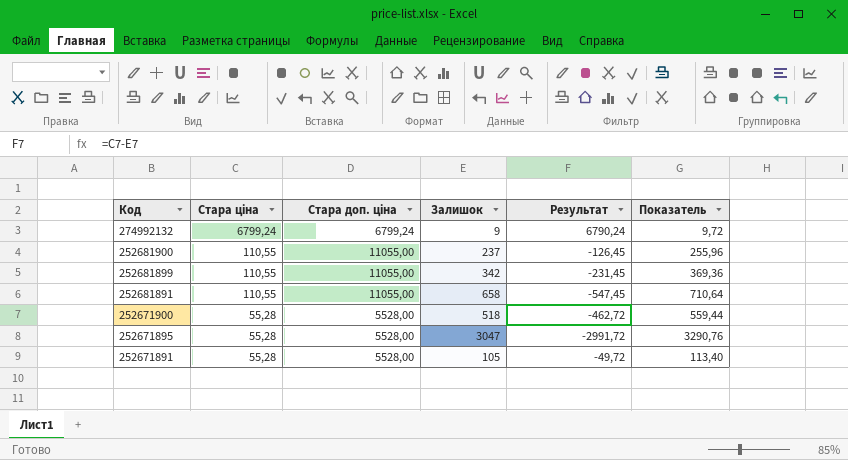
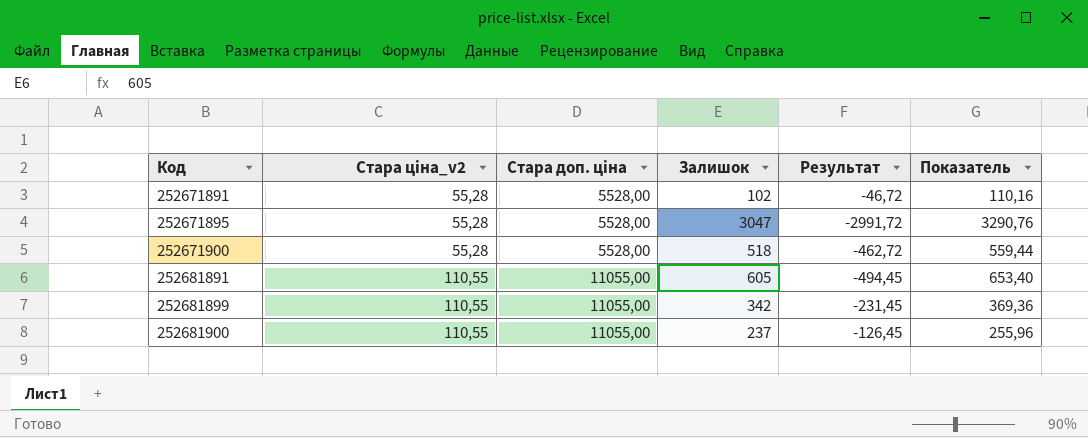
row order: Код descending -> Код ascending
column name: Стара ціна -> Стара ціна_v2
row 274992132: 6799,24 | 6799,24 | 9 | 6790,24 | 9,72 -> none
252671891 | Залишок: 105 -> 102
252671891 | Результат: -49,72 -> -46,72
252671891 | Показатель: 113,40 -> 110,16
252681891 | Залишок: 658 -> 605
252681891 | Результат: -547,45 -> -494,45
252681891 | Показатель: 710,64 -> 653,40

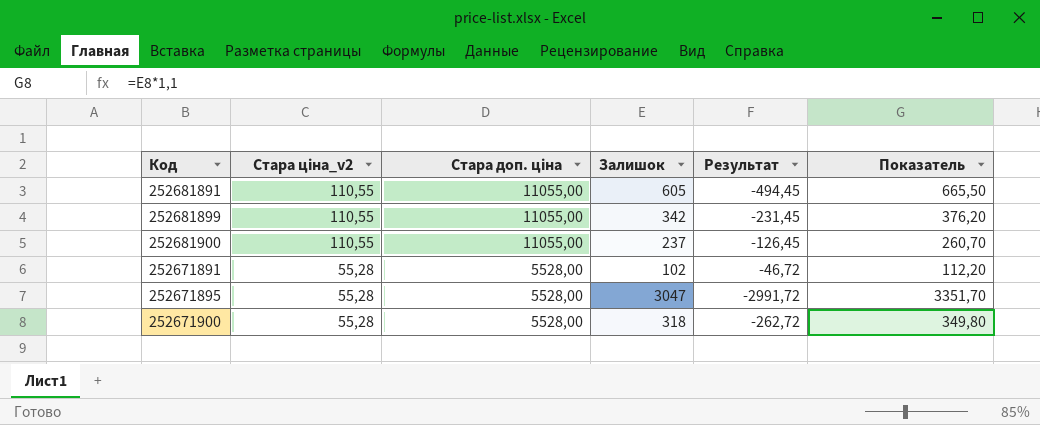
row order: Код ascending -> Стара ціна_v2 descending
column Показатель | formula: [Залишок] * 1,08 -> [Залишок] * 1,1
252671900 | Залишок: 518 -> 318
252671900 | Результат: -462,72 -> -262,72

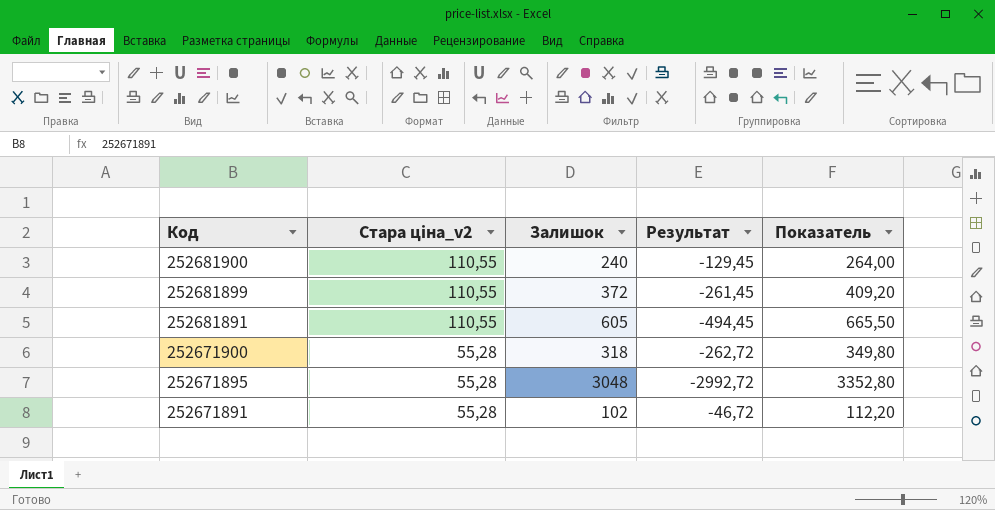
row order: Стара ціна_v2 descending -> Код descending
column Стара доп. ціна | position: 3 -> none
252681900 | Залишок: 237 -> 240
252681900 | Результат: -126,45 -> -129,45
252681900 | Показатель: 260,70 -> 264,00
252681899 | Залишок: 342 -> 372
252681899 | Результат: -231,45 -> -261,45
252681899 | Показатель: 376,20 -> 409,20
252671895 | Залишок: 3047 -> 3048
252671895 | Результат: -2991,72 -> -2992,72
252671895 | Показатель: 3351,70 -> 3352,80

